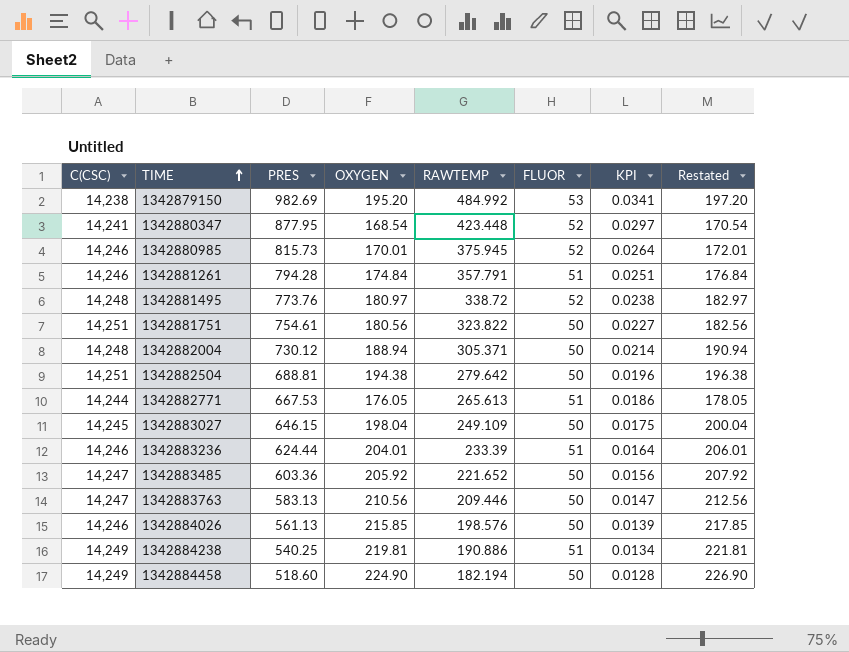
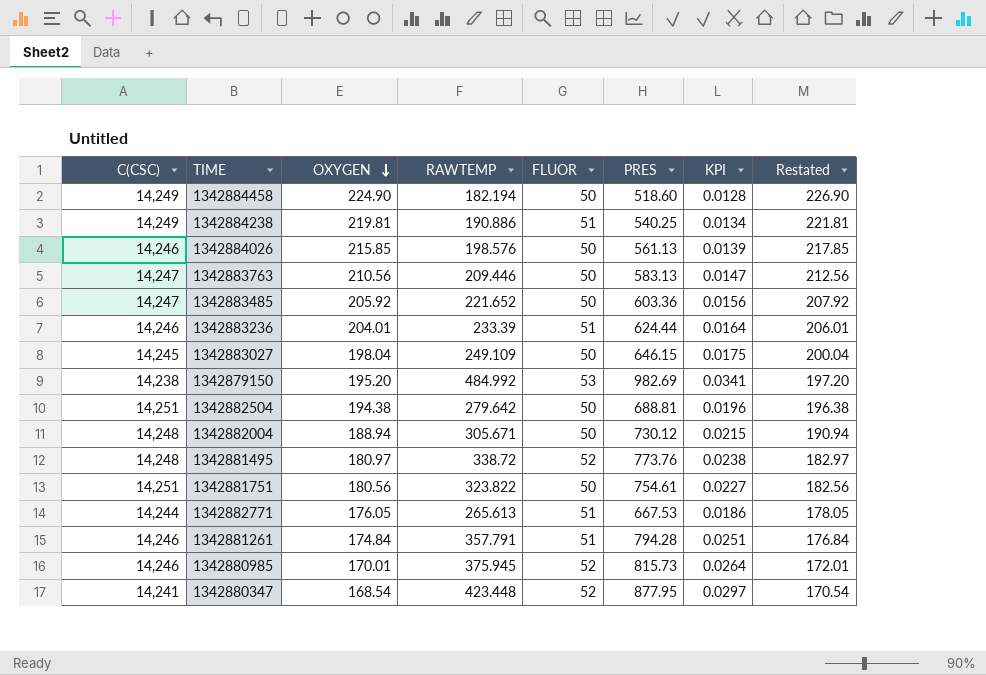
row order: TIME ascending -> OXYGEN descending
column PRES | position: 3 -> 6
1342882004 | RAWTEMP: 305.371 -> 305.671
1342882004 | KPI: 0.0214 -> 0.0215

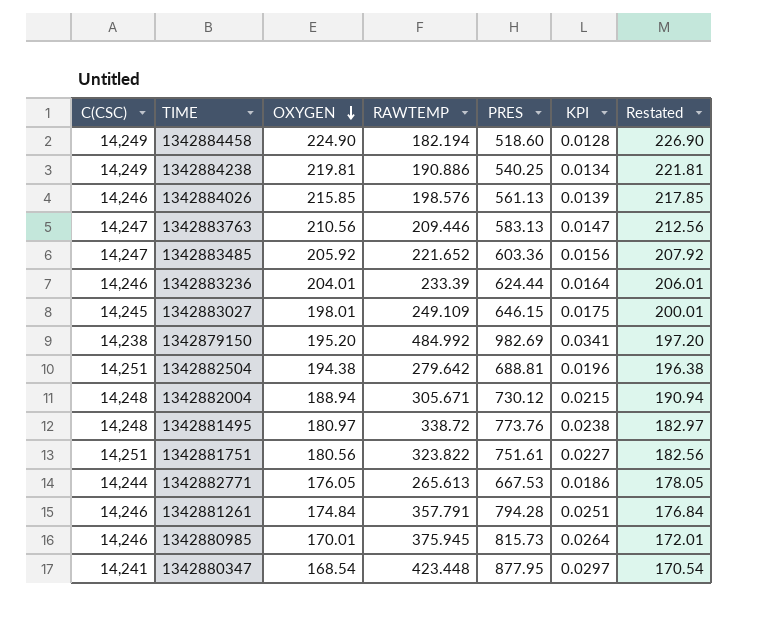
column FLUOR | position: 5 -> none
1342883027 | OXYGEN: 198.04 -> 198.01
1342883027 | Restated: 200.04 -> 200.01
1342881751 | PRES: 754.61 -> 751.61

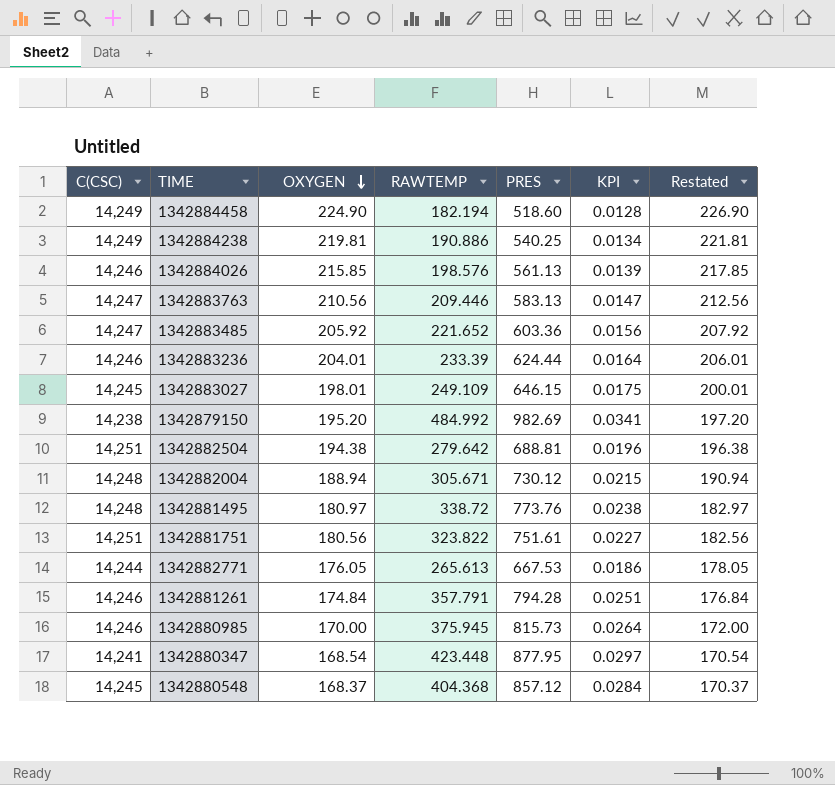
1342880985 | OXYGEN: 170.01 -> 170.00
1342880985 | Restated: 172.01 -> 172.00
row 1342880548: none -> 14,245 | 168.37 | 404.368 | 857.12 | 0.0284 | 170.37

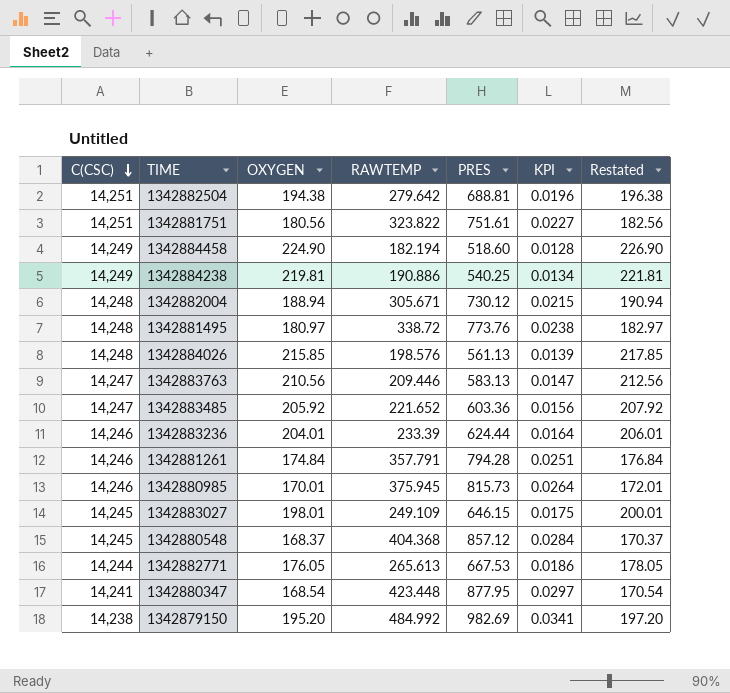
row order: OXYGEN descending -> C(CSC) descending
1342884026 | C(CSC): 14,246 -> 14,248
1342880985 | OXYGEN: 170.00 -> 170.01
1342880985 | Restated: 172.00 -> 172.01

